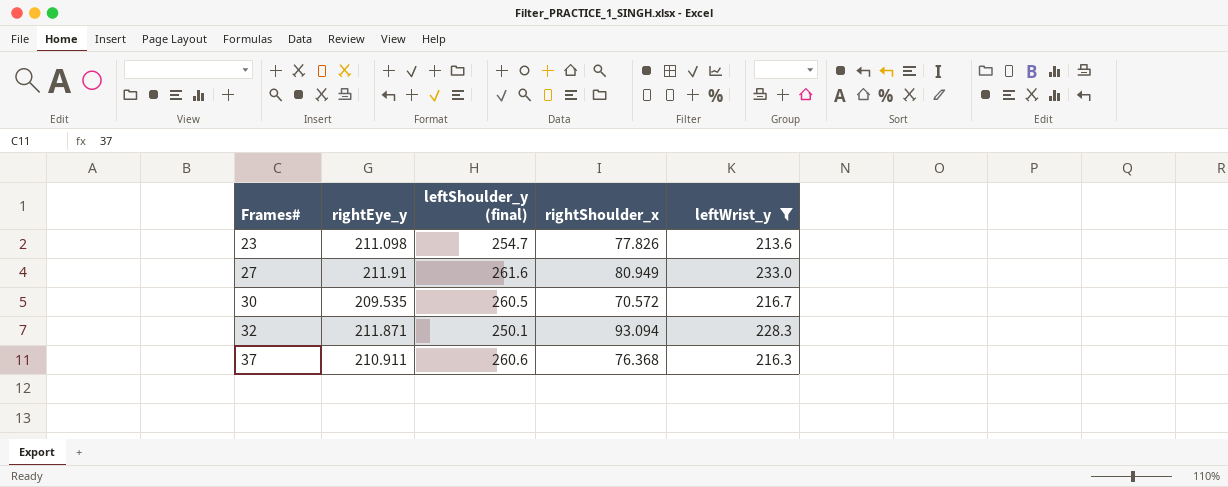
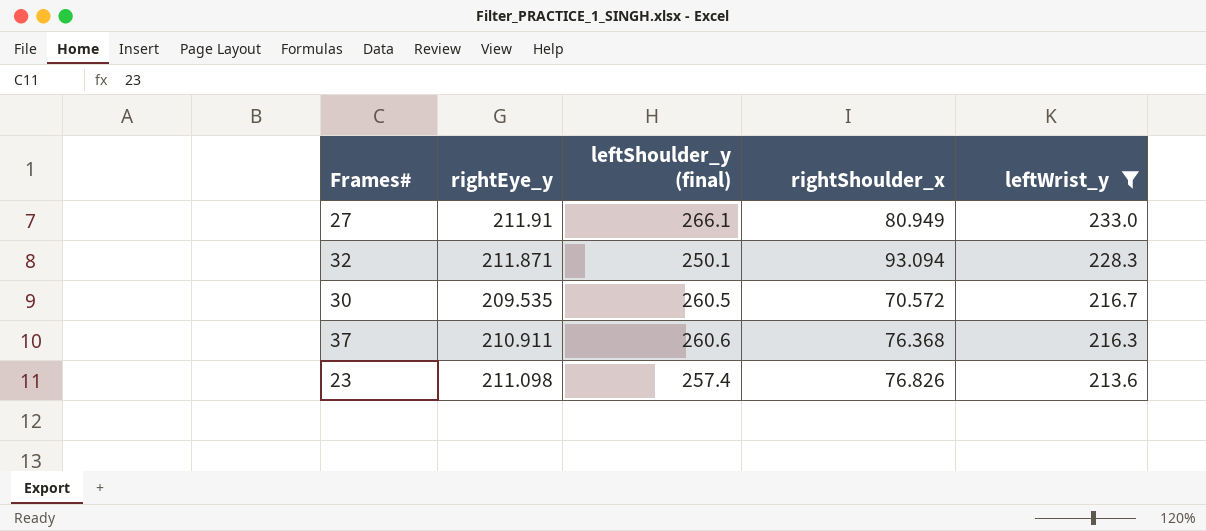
row order: Frames# ascending -> leftWrist_y descending
27 | leftShoulder_y (final): 261.6 -> 266.1
23 | leftShoulder_y (final): 254.7 -> 257.4
23 | rightShoulder_x: 77.826 -> 76.826

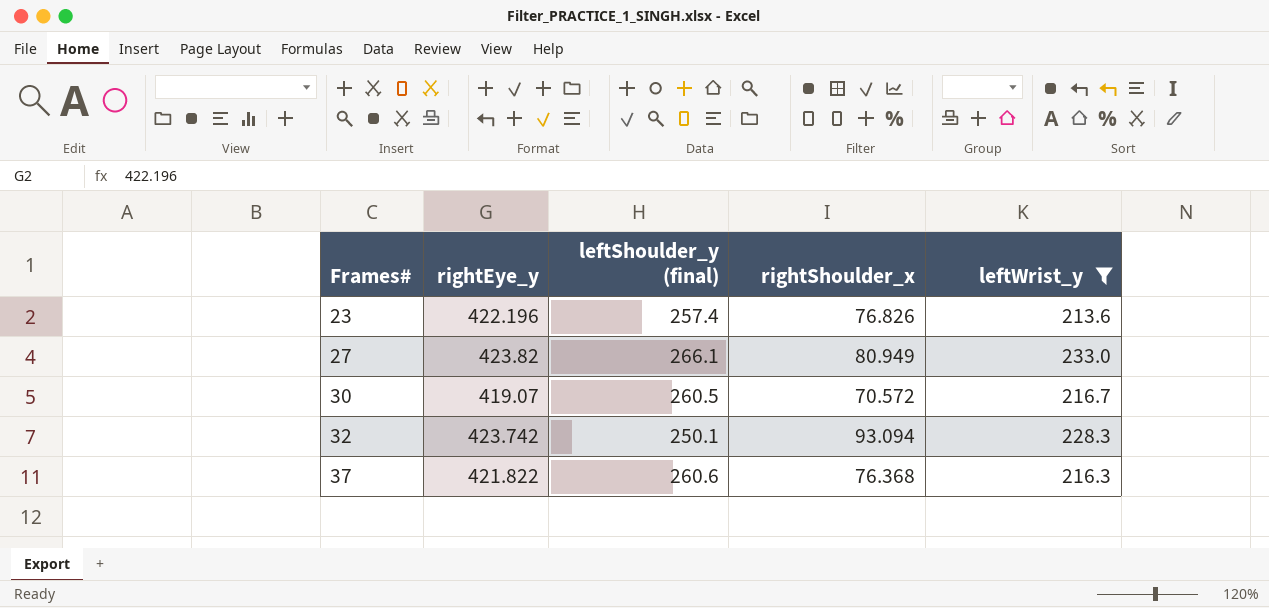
row order: leftWrist_y descending -> Frames# ascending
23 | rightEye_y: 211.098 -> 422.196
27 | rightEye_y: 211.91 -> 423.82
30 | rightEye_y: 209.535 -> 419.07
32 | rightEye_y: 211.871 -> 423.742
37 | rightEye_y: 210.911 -> 421.822

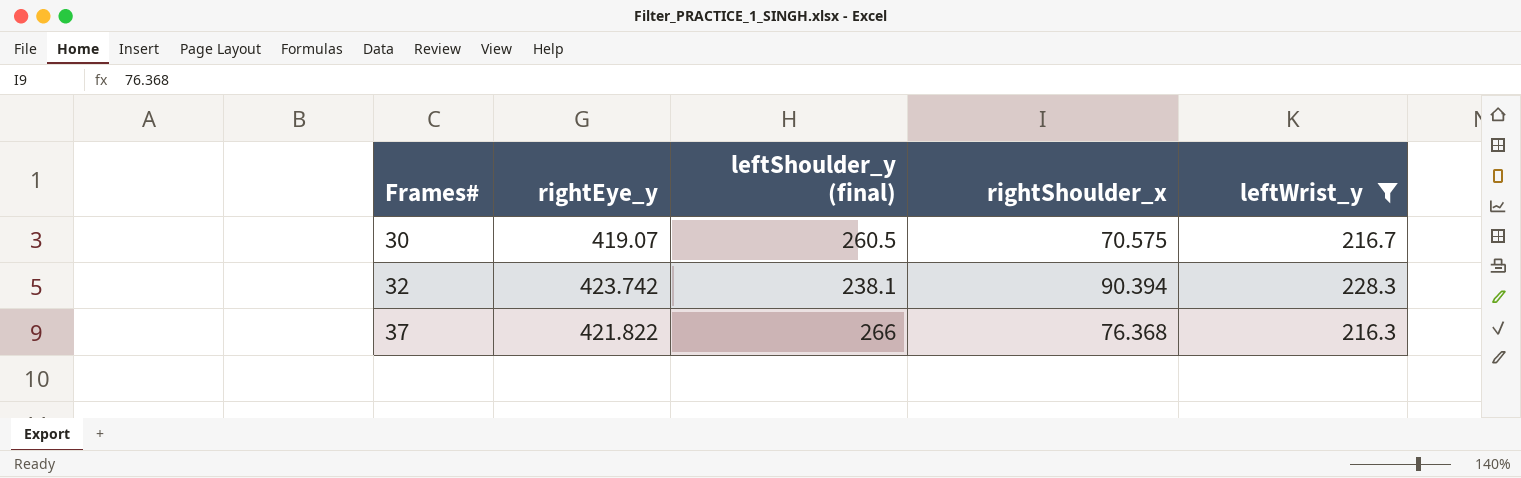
row 23: 422.196 | 257.4 | 76.826 | 213.6 -> none
row 27: 423.82 | 266.1 | 80.949 | 233.0 -> none
30 | rightShoulder_x: 70.572 -> 70.575
32 | leftShoulder_y (final): 250.1 -> 238.1
32 | rightShoulder_x: 93.094 -> 90.394
37 | leftShoulder_y (final): 260.6 -> 266

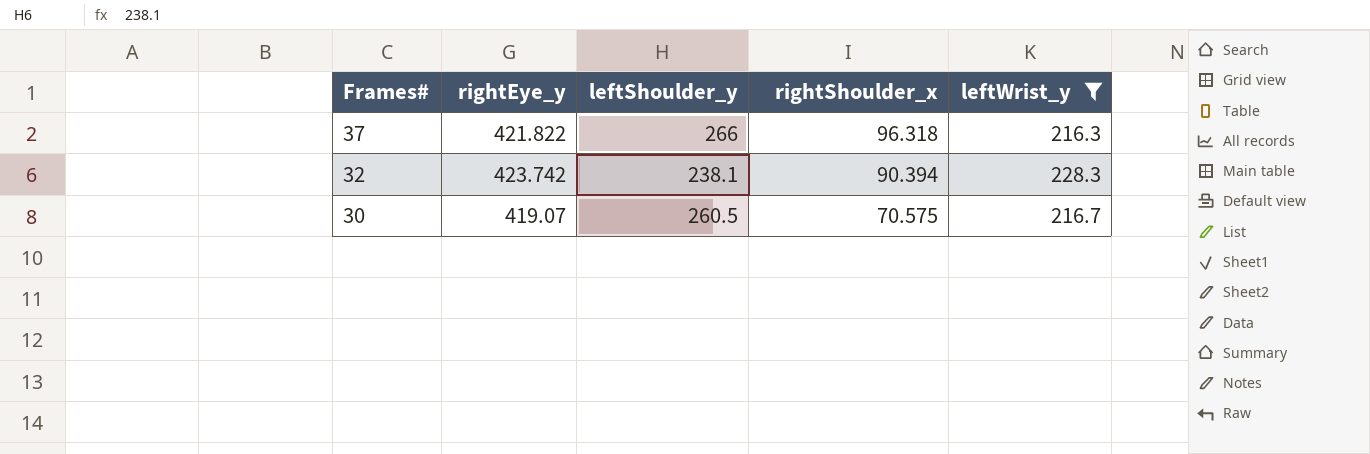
row order: Frames# ascending -> Frames# descending
column name: leftShoulder_y (final) -> leftShoulder_y
37 | rightShoulder_x: 76.368 -> 96.318

